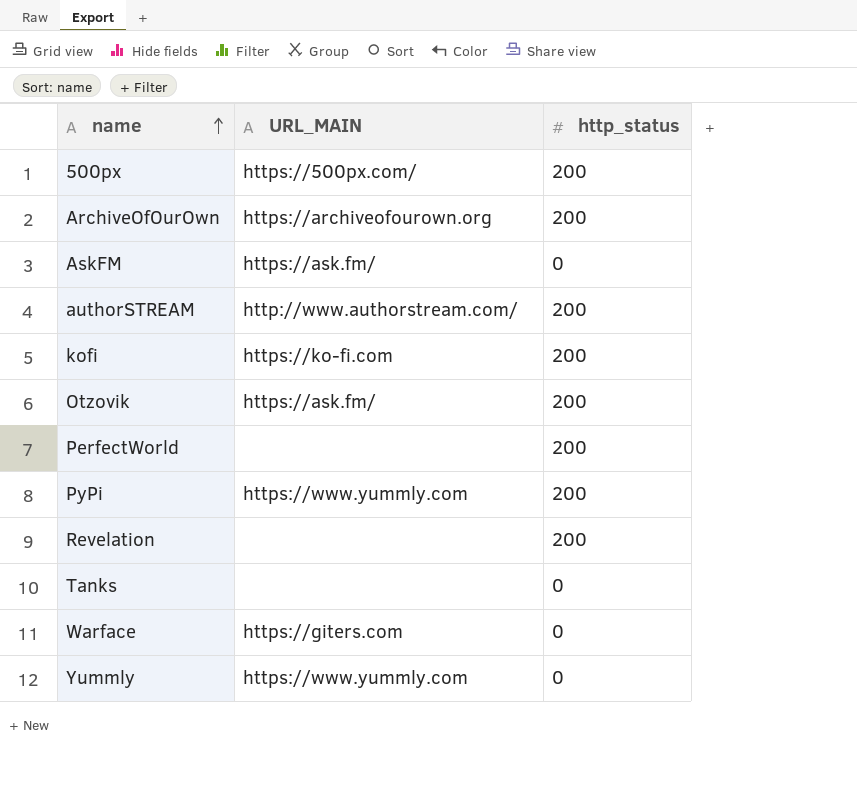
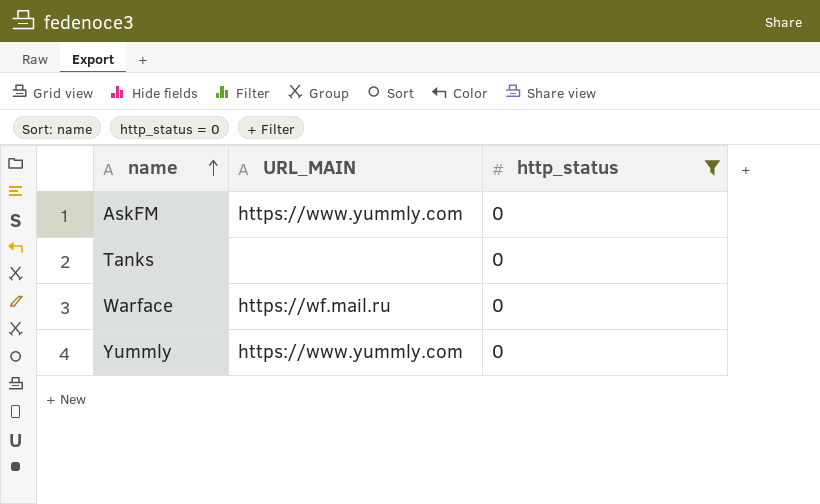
filter: none -> http_status = 0
AskFM | URL_MAIN: https://ask.fm/ -> https://www.yummly.com
Warface | URL_MAIN: https://giters.com -> https://wf.mail.ru

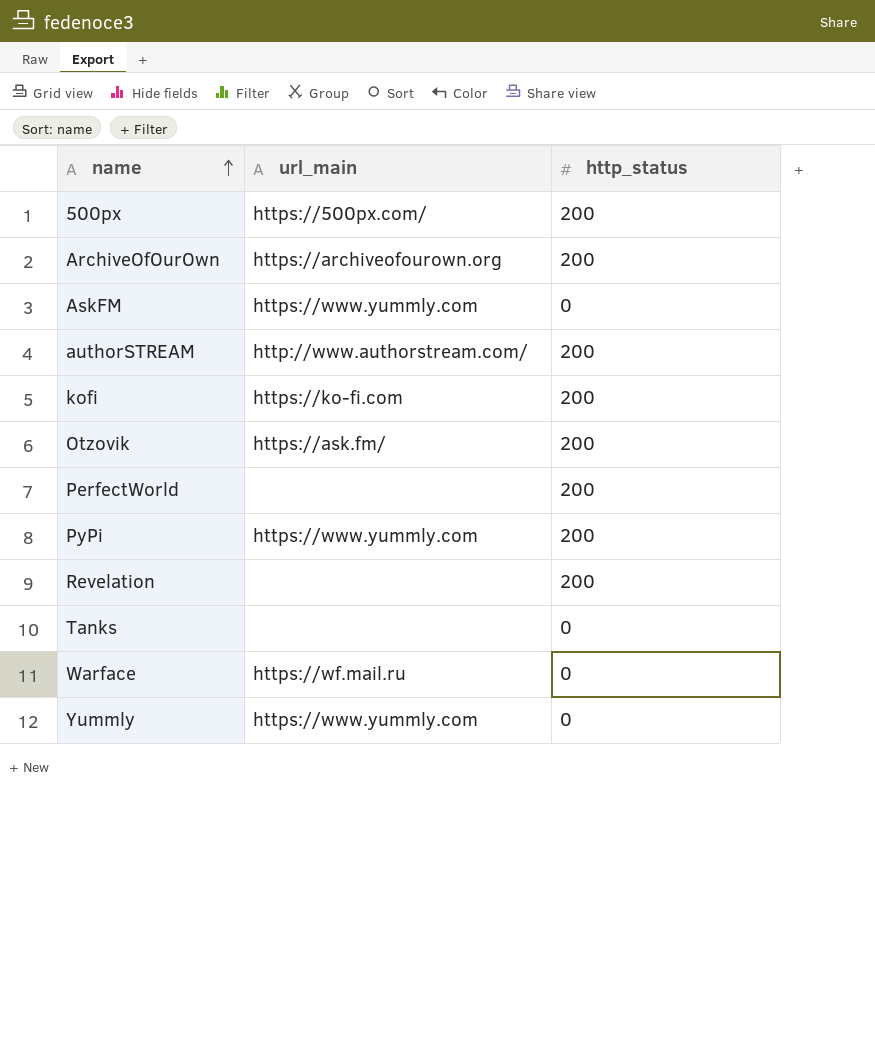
filter: http_status = 0 -> none
column name: URL_MAIN -> url_main

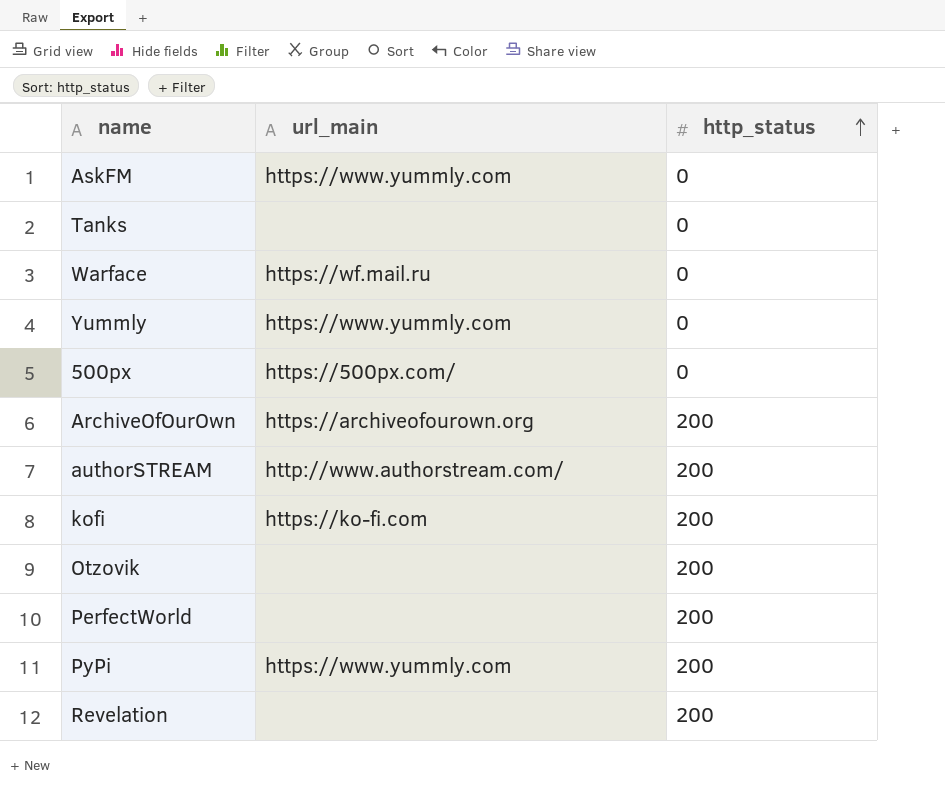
row order: name ascending -> http_status ascending
500px | http_status: 200 -> 0
Otzovik | url_main: https://ask.fm/ -> none

